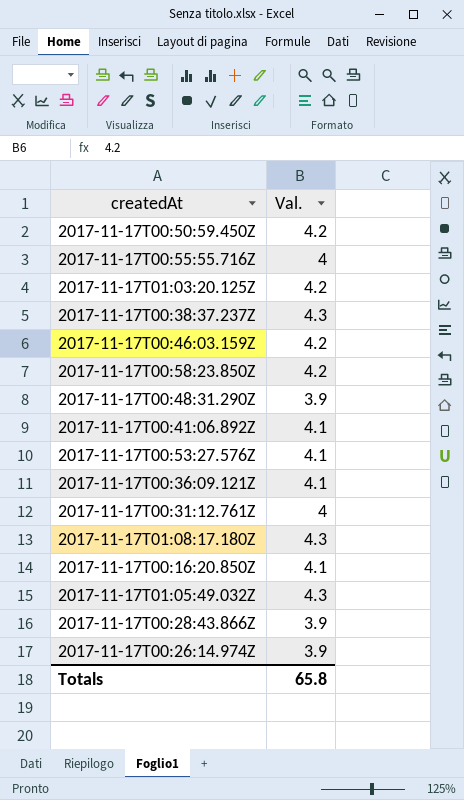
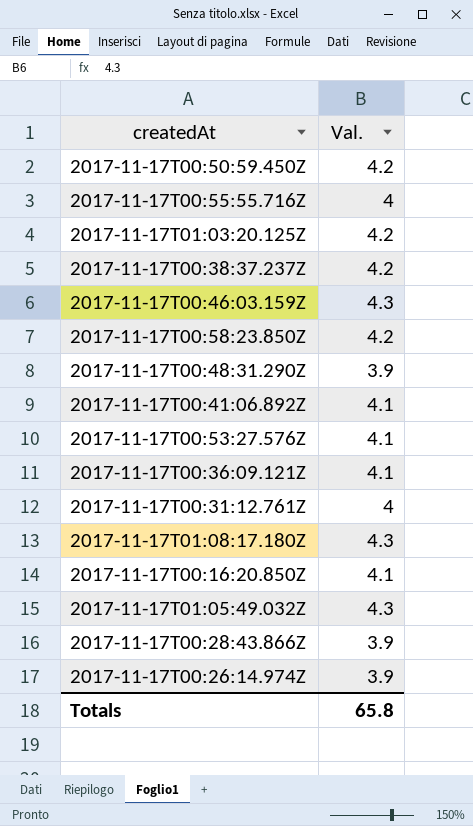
2017-11-17T00:38:37.237Z | Val.: 4.3 -> 4.2
2017-11-17T00:46:03.159Z | Val.: 4.2 -> 4.3

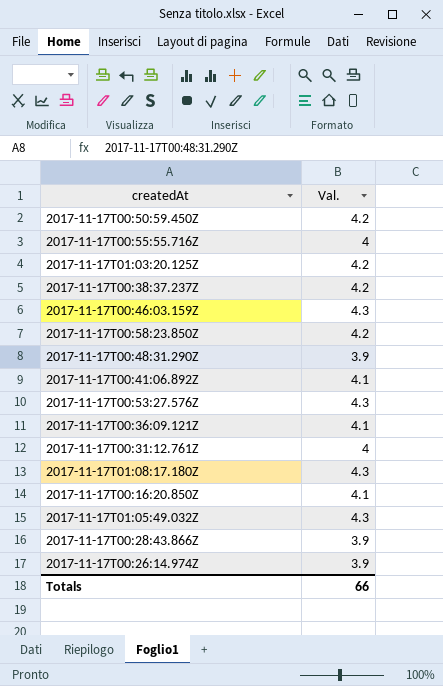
2017-11-17T00:53:27.576Z | Val.: 4.1 -> 4.3
Totals | Val.: 65.8 -> 66

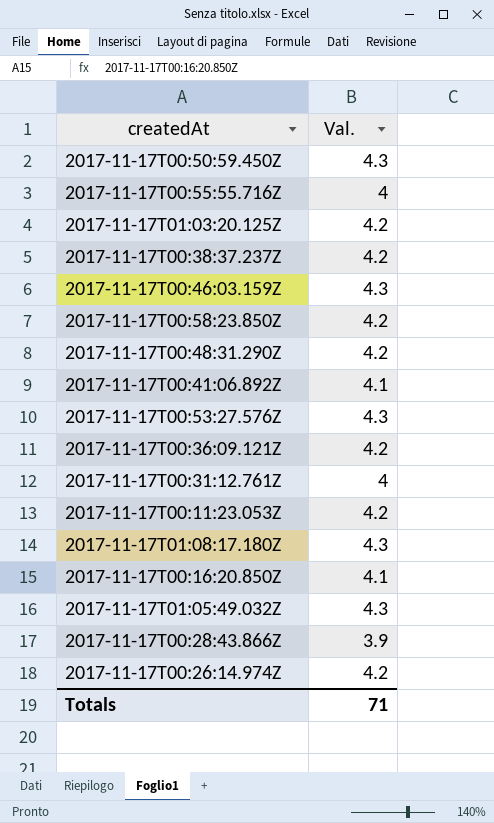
2017-11-17T00:50:59.450Z | Val.: 4.2 -> 4.3
2017-11-17T00:48:31.290Z | Val.: 3.9 -> 4.2
2017-11-17T00:36:09.121Z | Val.: 4.1 -> 4.2
row 2017-11-17T00:11:23.053Z: none -> 4.2
2017-11-17T00:26:14.974Z | Val.: 3.9 -> 4.2
Totals | Val.: 66 -> 71

